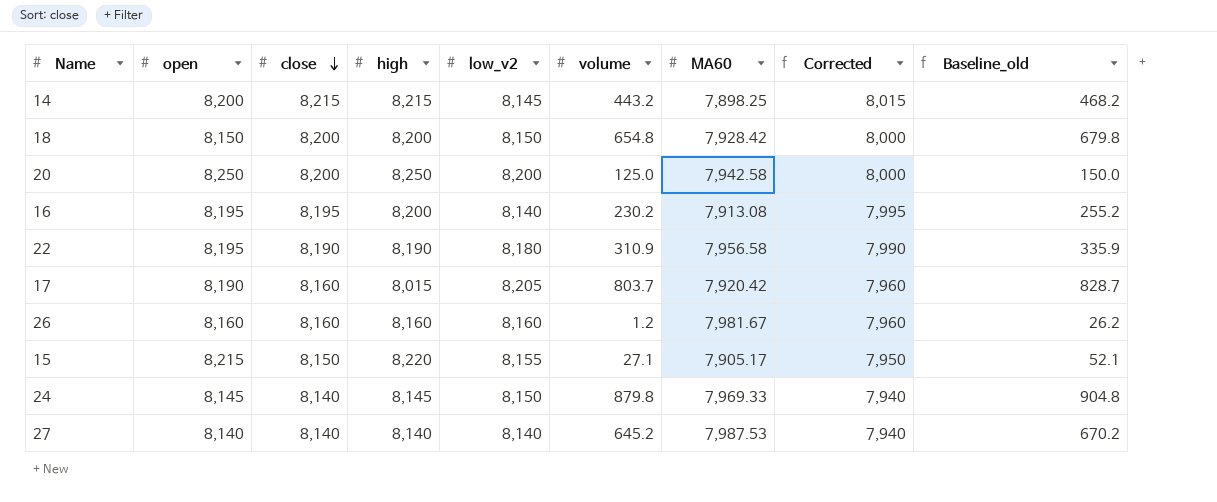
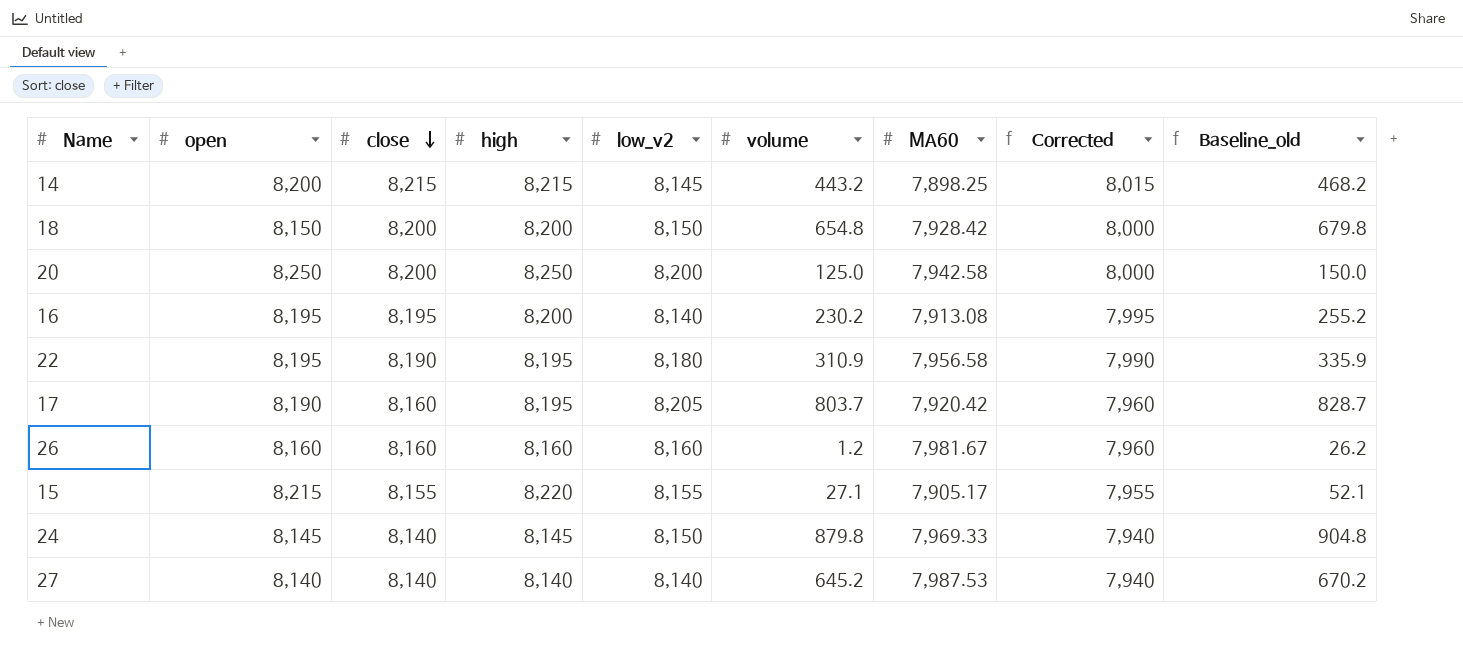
22 | high: 8,190 -> 8,195
17 | high: 8,015 -> 8,195
15 | close: 8,150 -> 8,155
15 | Corrected: 7,950 -> 7,955

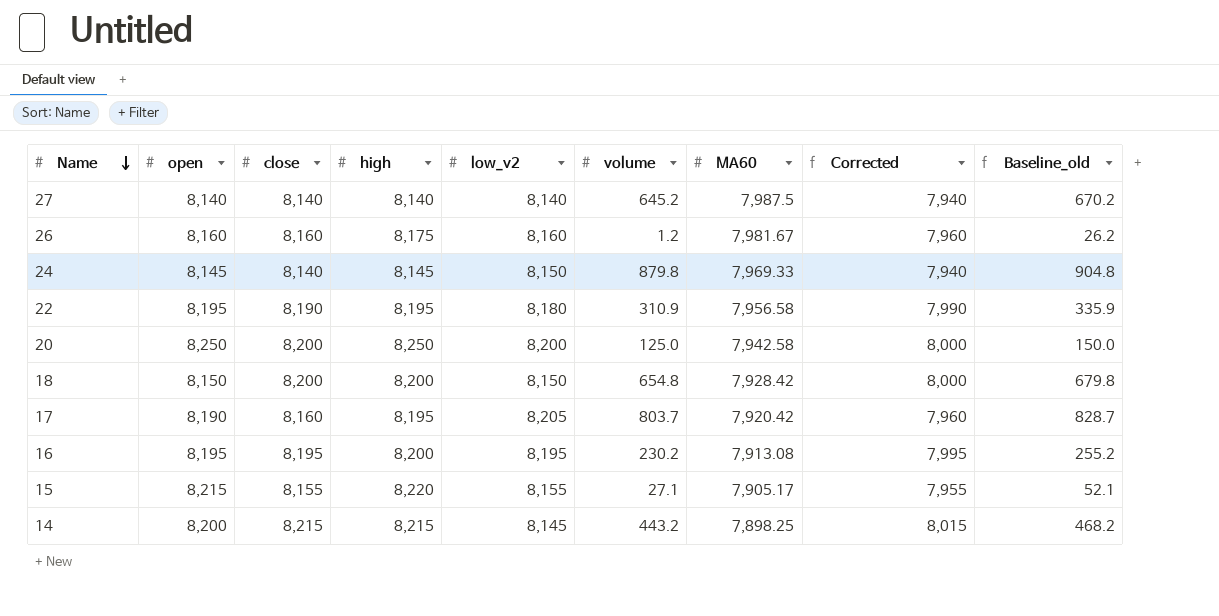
row order: close descending -> Name descending
27 | MA60: 7,987.53 -> 7,987.5
26 | high: 8,160 -> 8,175
16 | low_v2: 8,140 -> 8,195

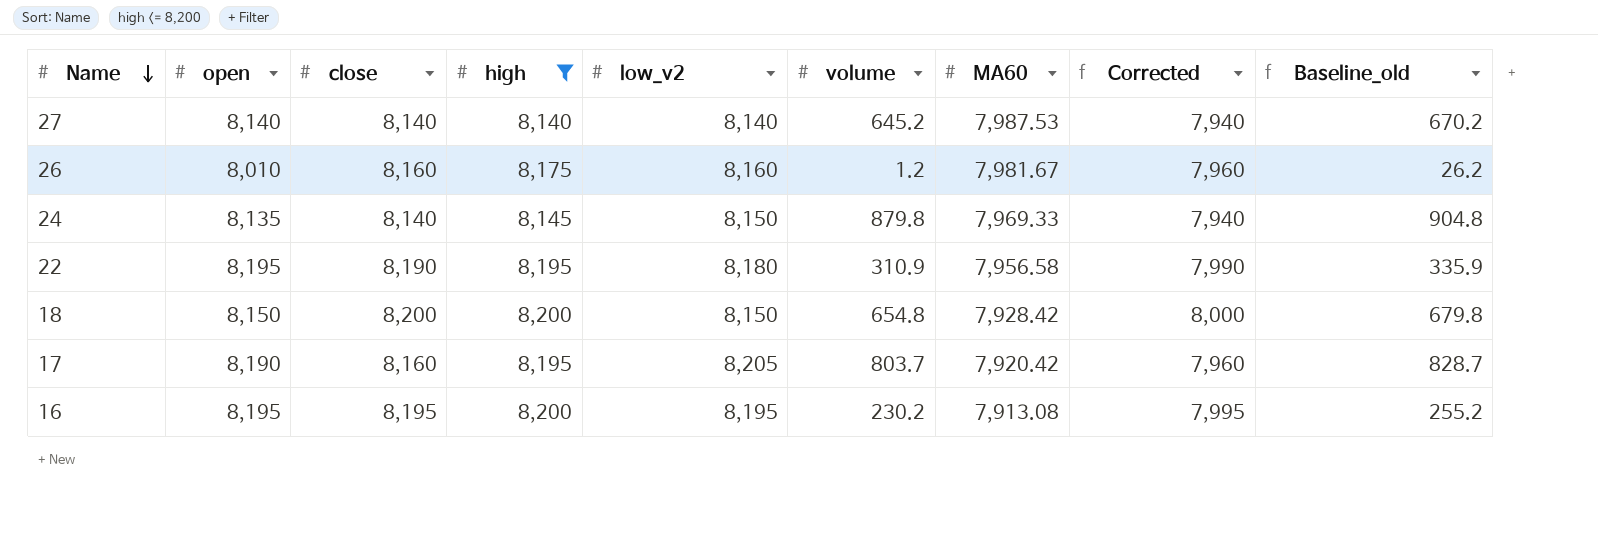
filter: none -> high <= 8,200
27 | MA60: 7,987.5 -> 7,987.53
26 | open: 8,160 -> 8,010
24 | open: 8,145 -> 8,135

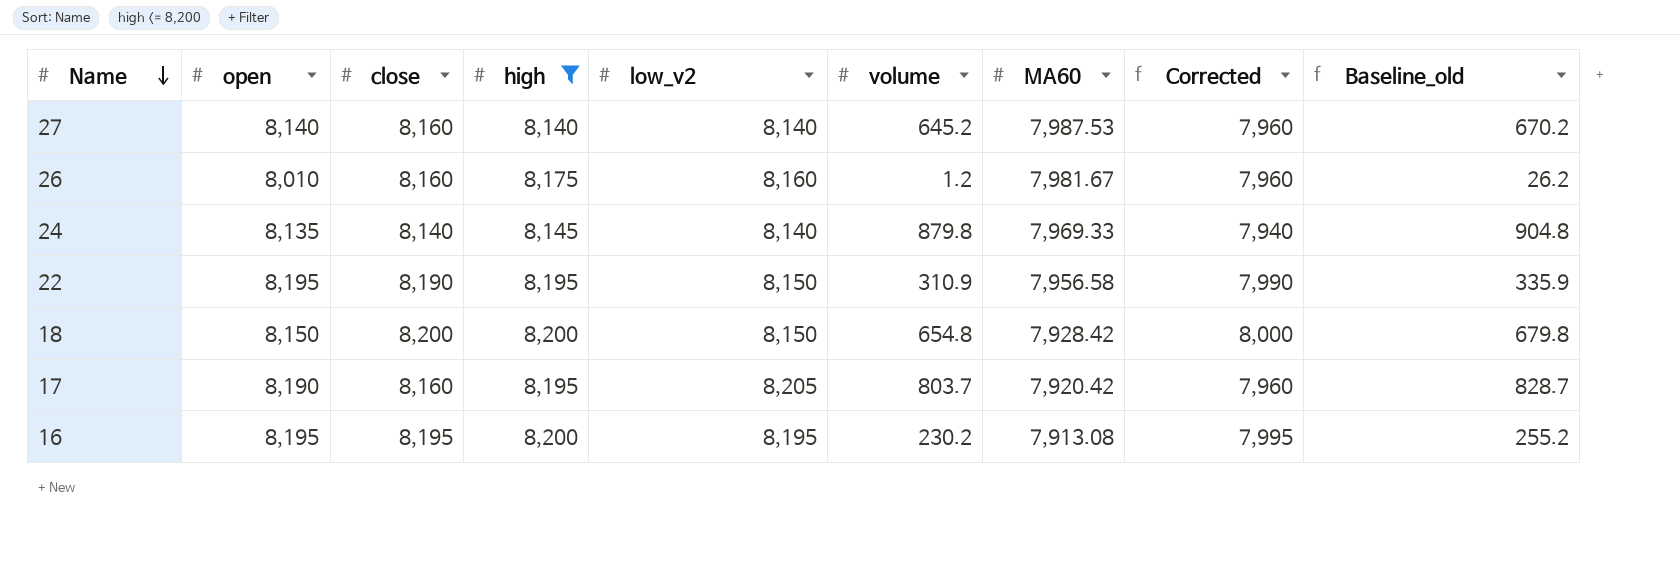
27 | close: 8,140 -> 8,160
27 | Corrected: 7,940 -> 7,960
24 | low_v2: 8,150 -> 8,140
22 | low_v2: 8,180 -> 8,150

